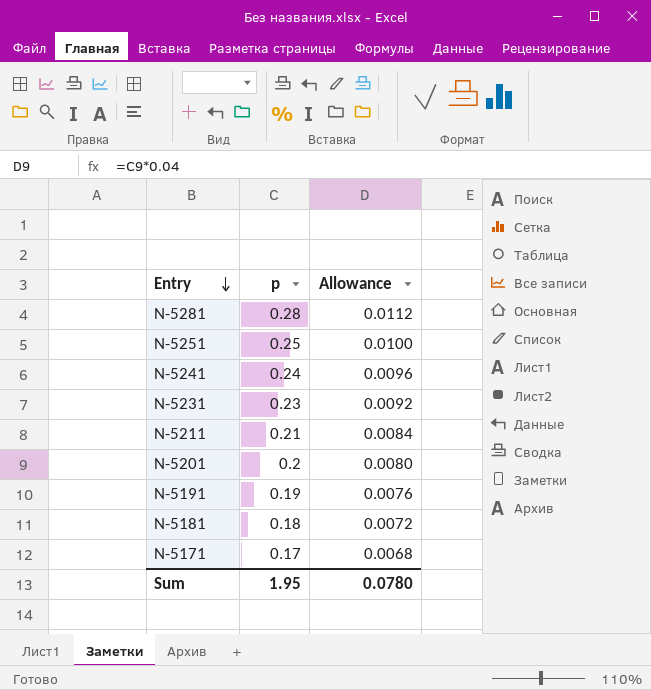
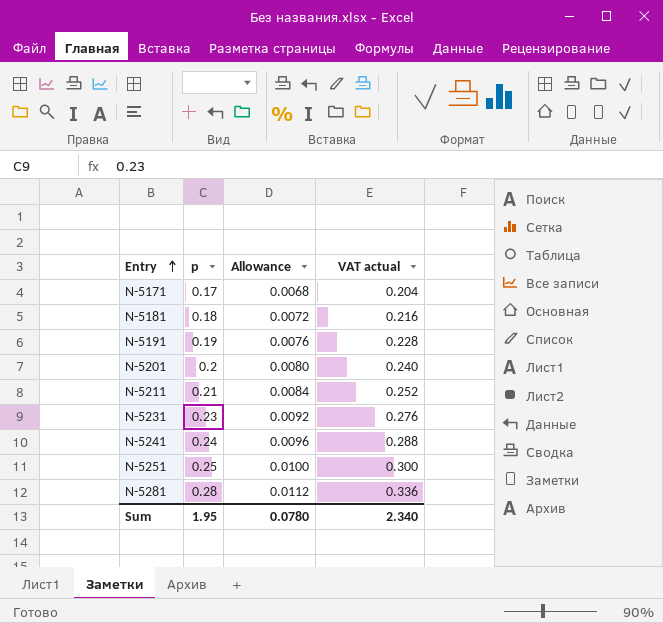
row order: Entry descending -> Entry ascending
column VAT actual | formula: none -> [p] * 1.2

